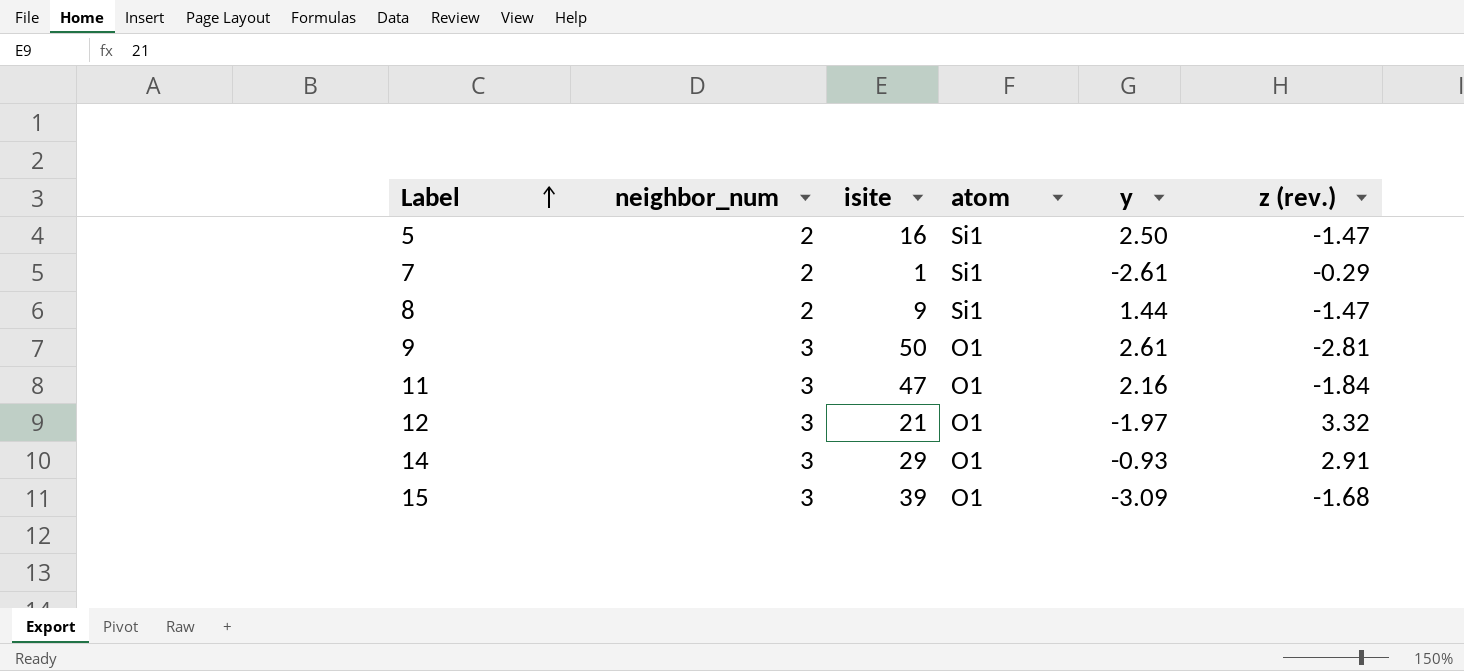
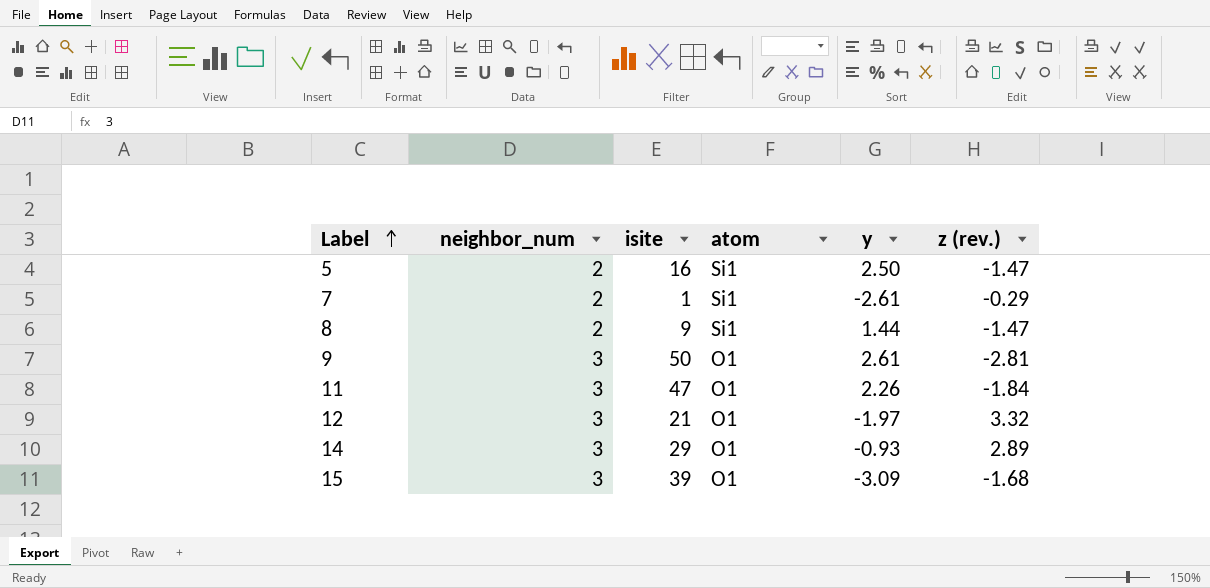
11 | y: 2.16 -> 2.26
14 | z (rev.): 2.91 -> 2.89

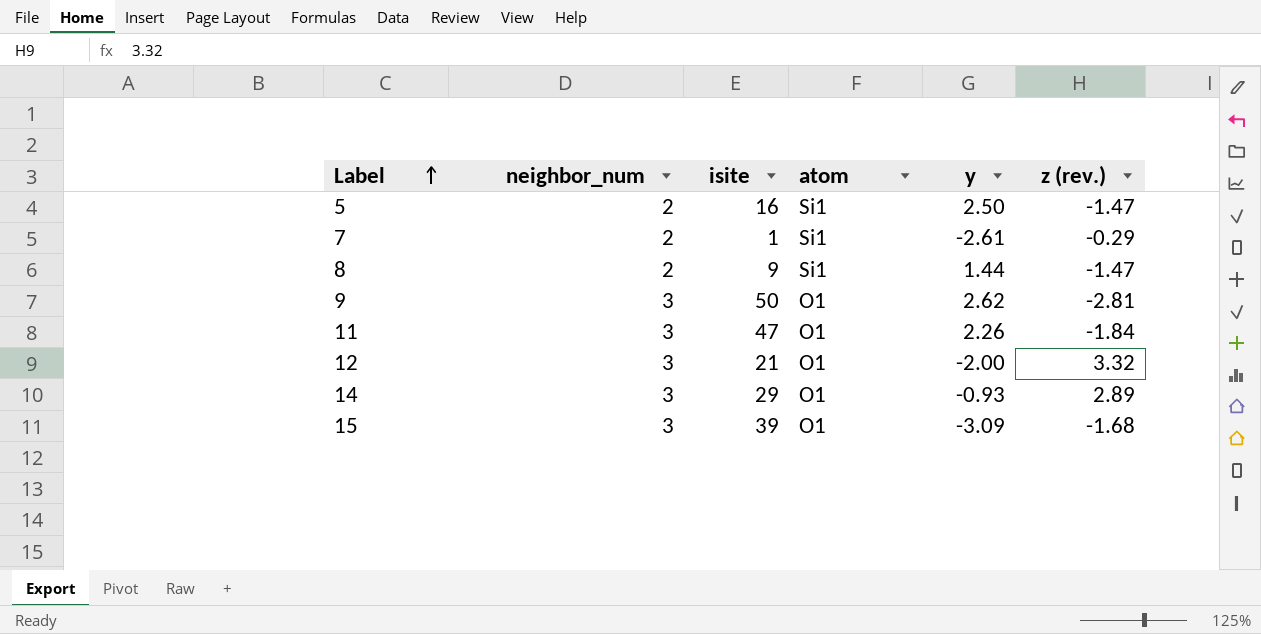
9 | y: 2.61 -> 2.62
12 | y: -1.97 -> -2.00

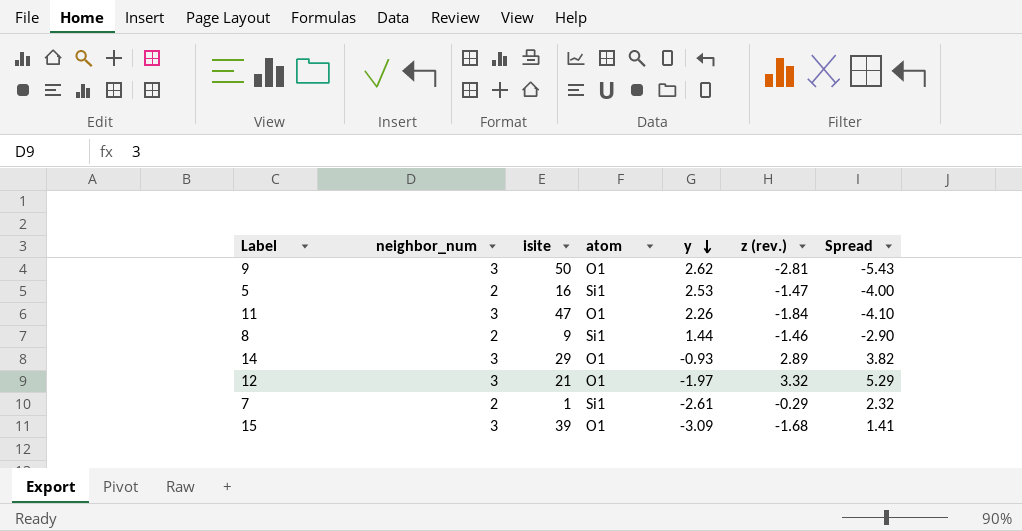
row order: Label ascending -> y descending
column Spread | formula: none -> [z (rev.)] - [y]
5 | y: 2.50 -> 2.53
8 | z (rev.): -1.47 -> -1.46
12 | y: -2.00 -> -1.97

